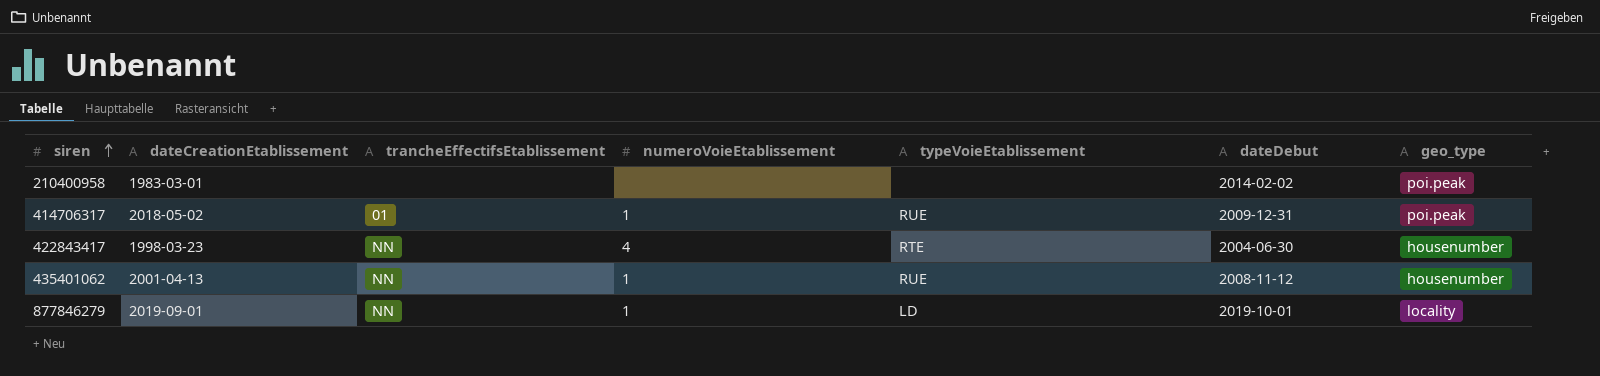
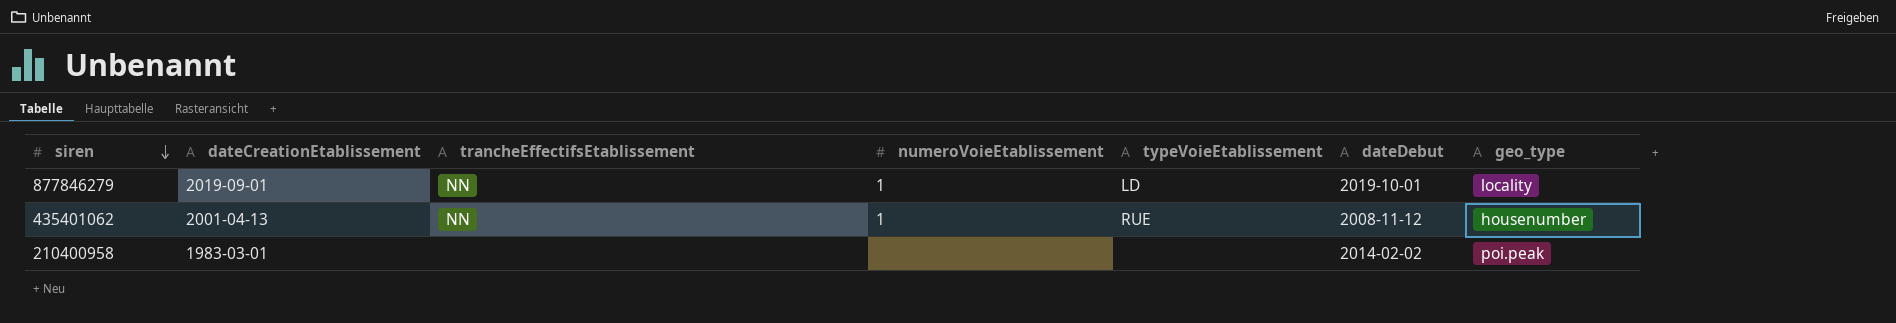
row order: siren ascending -> siren descending
row 414706317: 2018-05-02 | 01 | 1 | RUE | 2009-12-31 | poi.peak -> none
row 422843417: 1998-03-23 | NN | 4 | RTE | 2004-06-30 | housenumber -> none

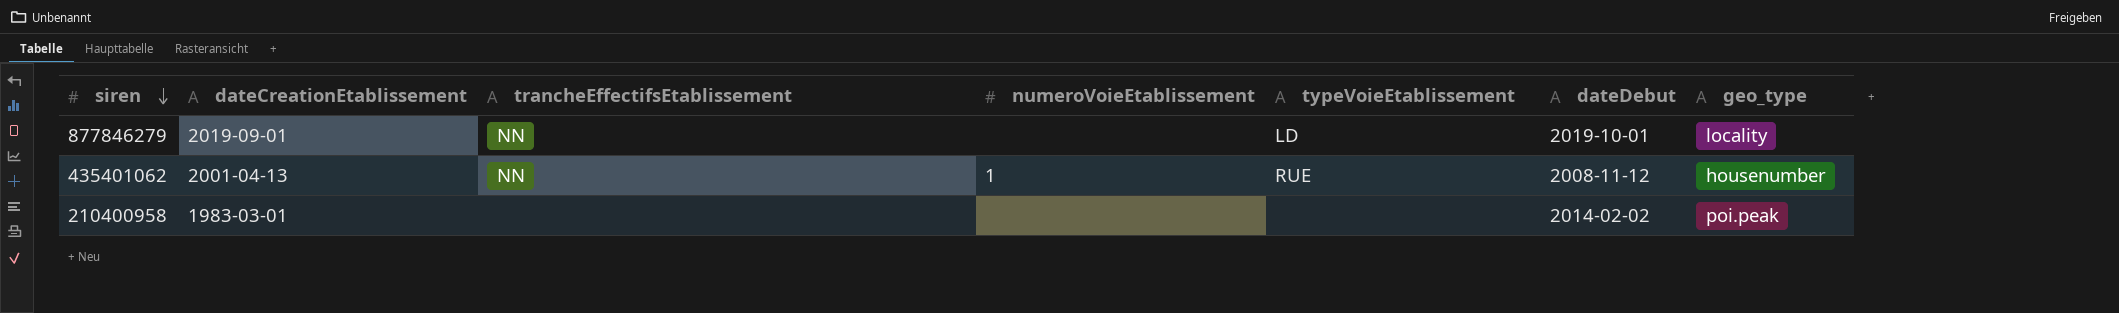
877846279 | numeroVoieEtablissement: 1 -> none

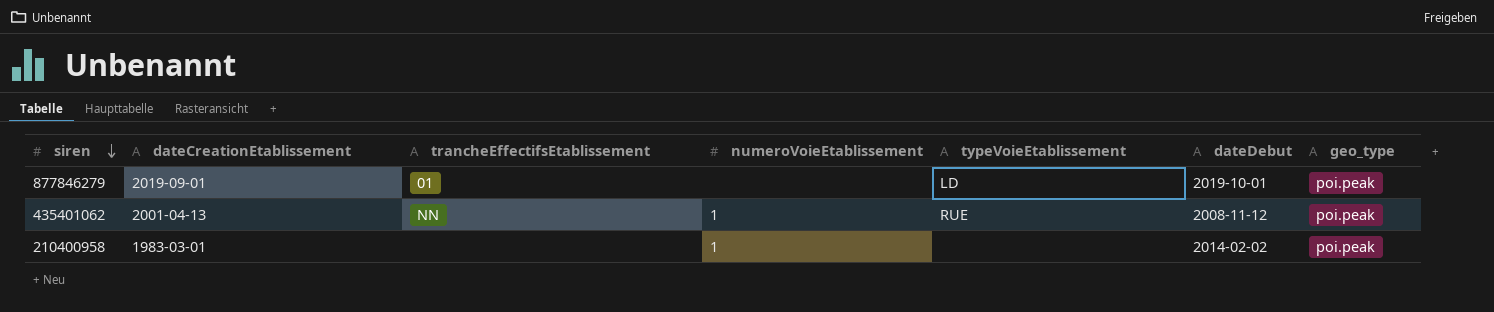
877846279 | trancheEffectifsEtablissement: NN -> 01
877846279 | geo_type: locality -> poi.peak
435401062 | geo_type: housenumber -> poi.peak
210400958 | numeroVoieEtablissement: none -> 1

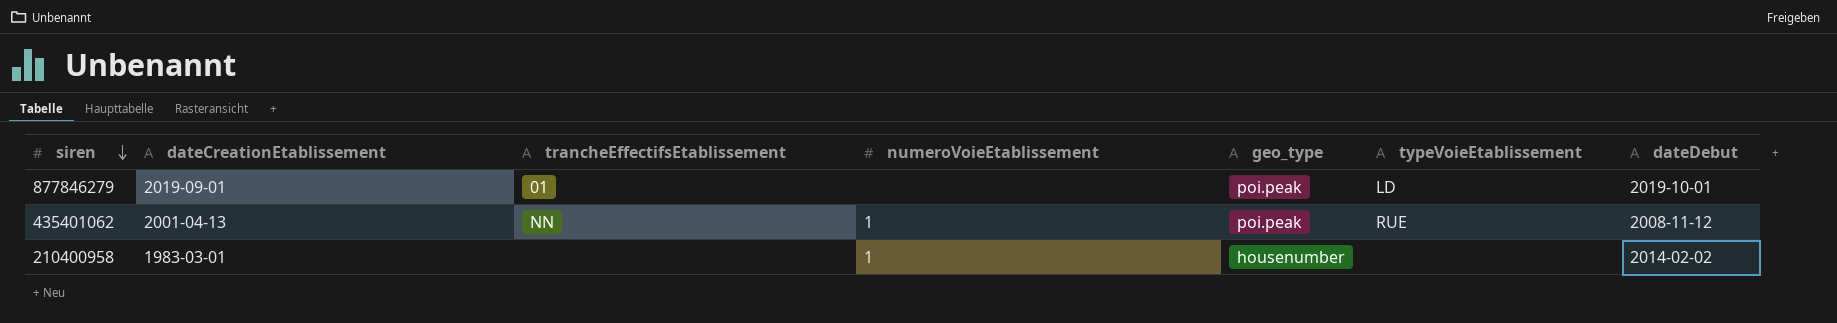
column geo_type | position: 7 -> 5
210400958 | geo_type: poi.peak -> housenumber

